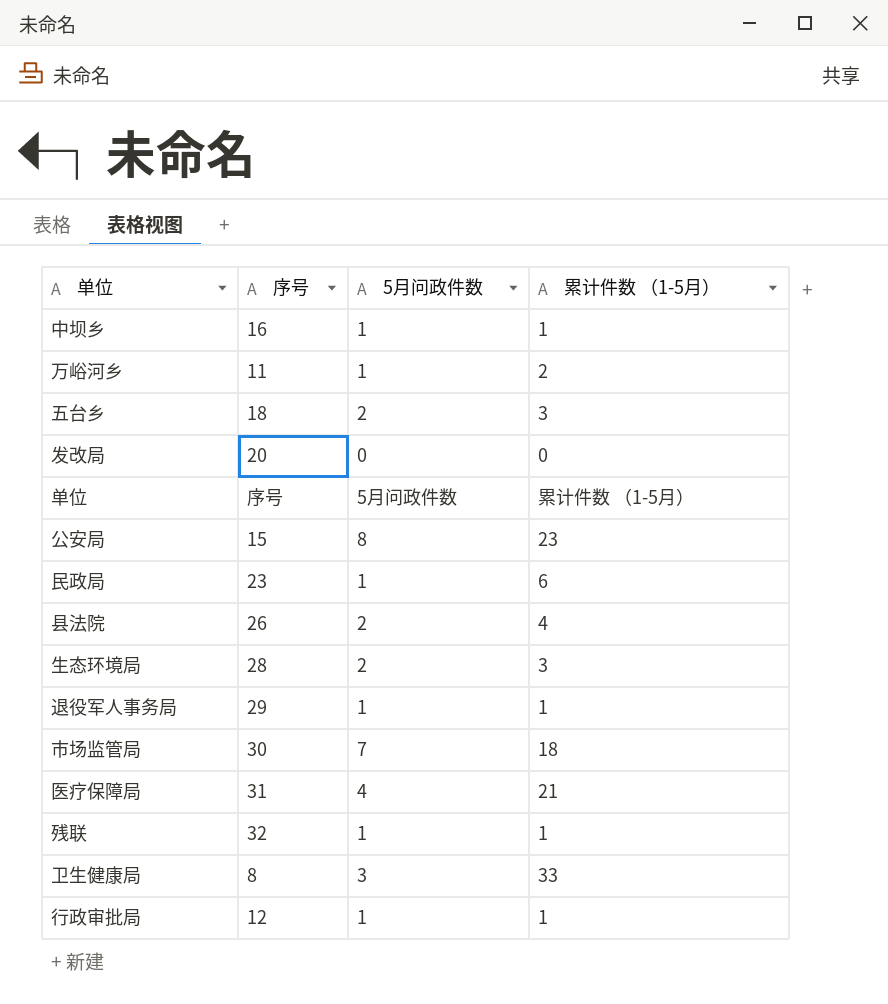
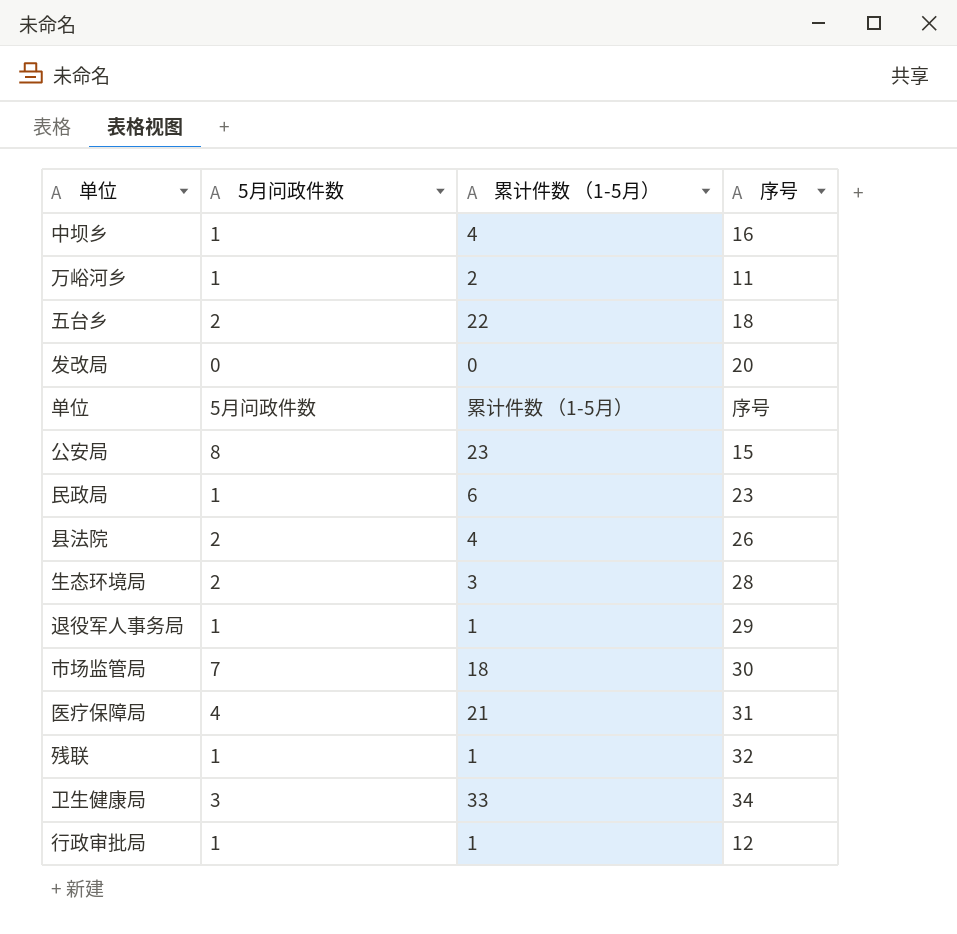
column 序号 | position: 2 -> 4
中坝乡 | 累计件数 （1-5月）: 1 -> 4
五台乡 | 累计件数 （1-5月）: 3 -> 22
卫生健康局 | 序号: 8 -> 34

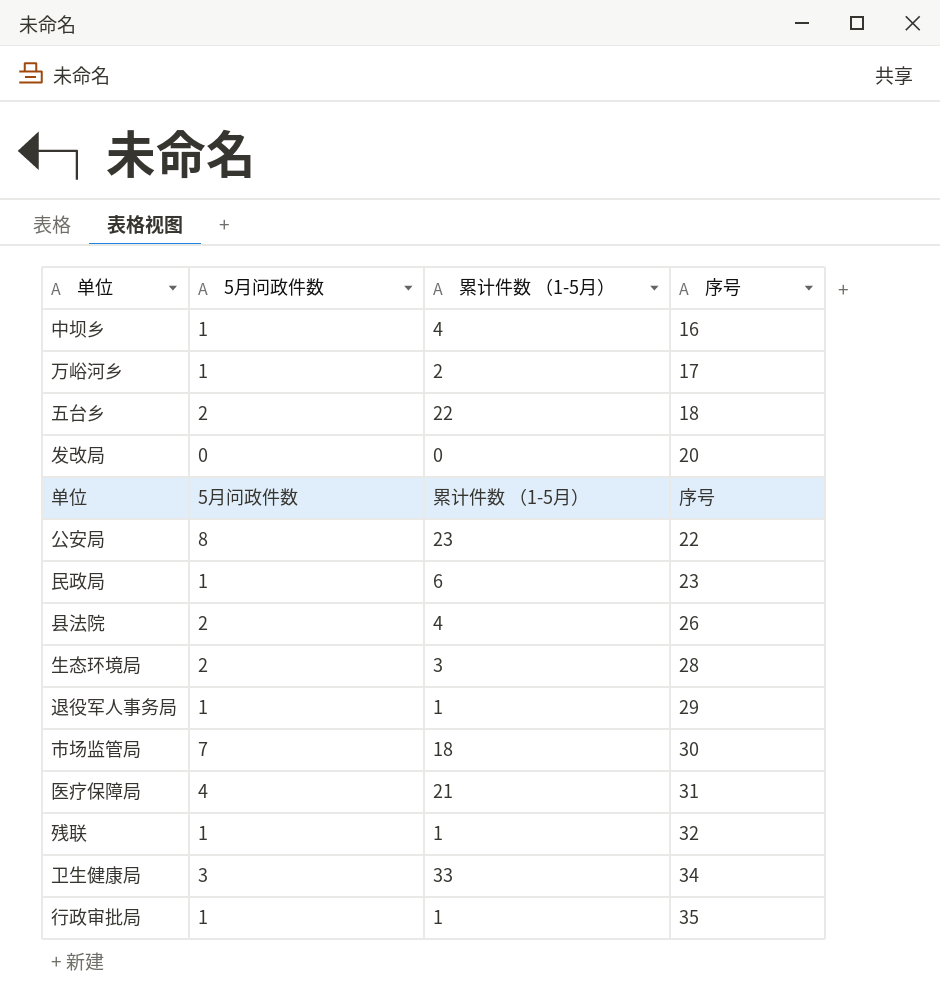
万峪河乡 | 序号: 11 -> 17
公安局 | 序号: 15 -> 22
行政审批局 | 序号: 12 -> 35

